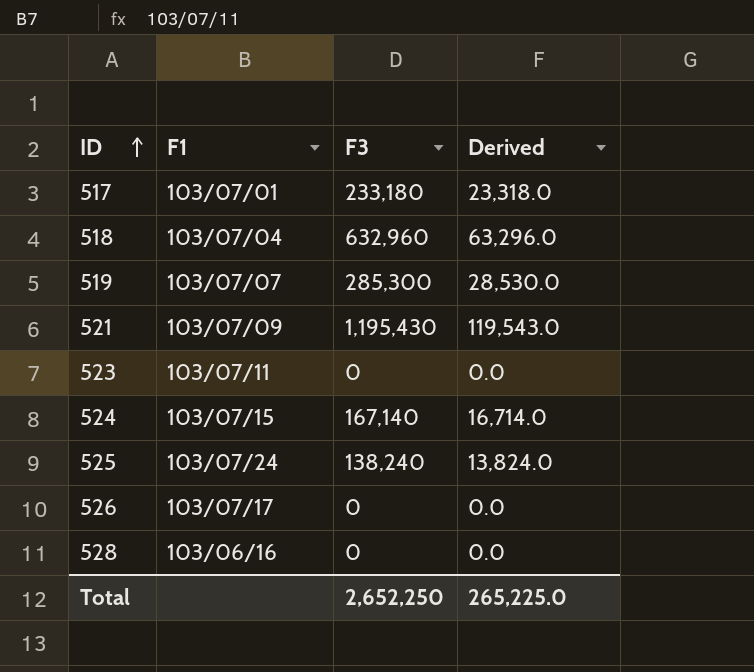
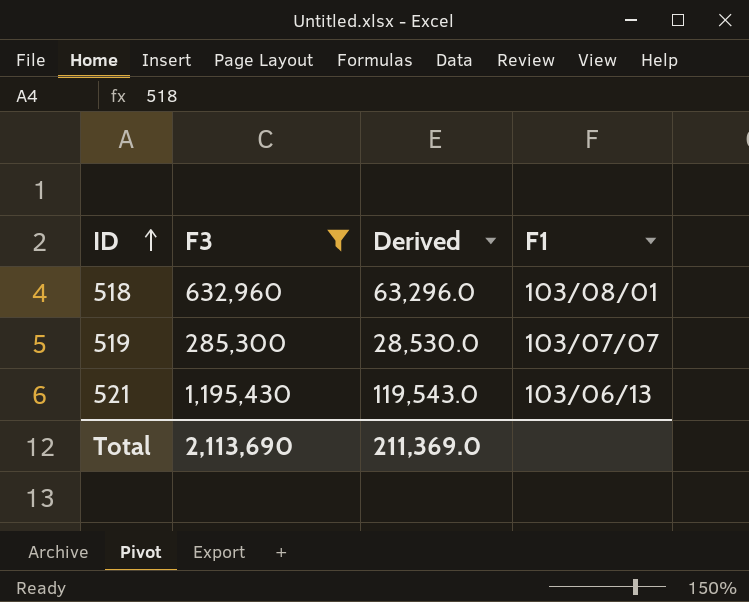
filter: none -> F3 >= 285,300
column F1 | position: 2 -> 4
518 | F1: 103/07/04 -> 103/08/01
521 | F1: 103/07/09 -> 103/06/13
Total | F3: 2,652,250 -> 2,113,690
Total | Derived: 265,225.0 -> 211,369.0

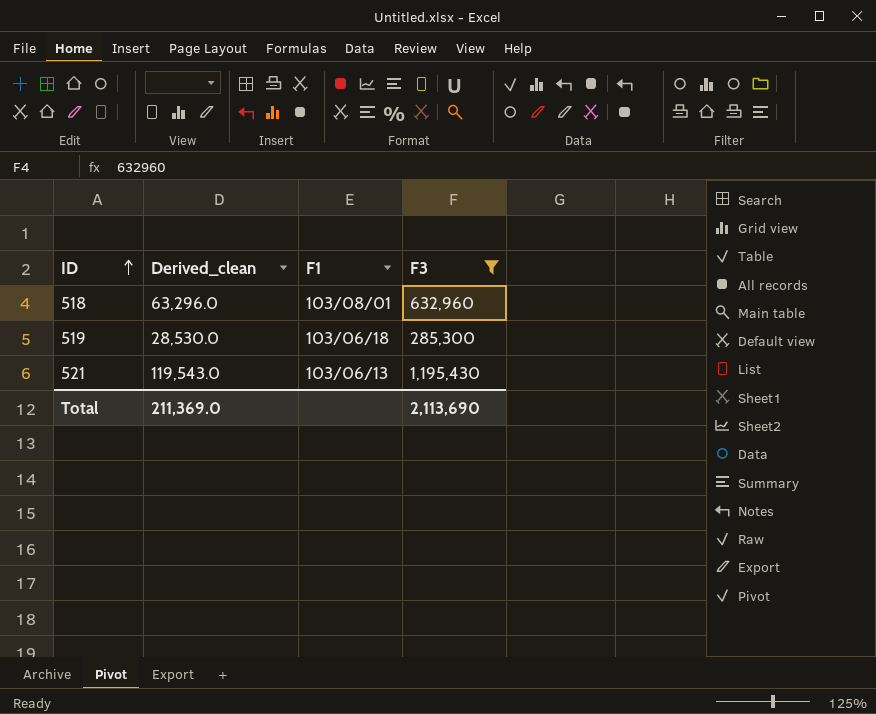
column name: Derived -> Derived_clean
column F3 | position: 2 -> 4
519 | F1: 103/07/07 -> 103/06/18

